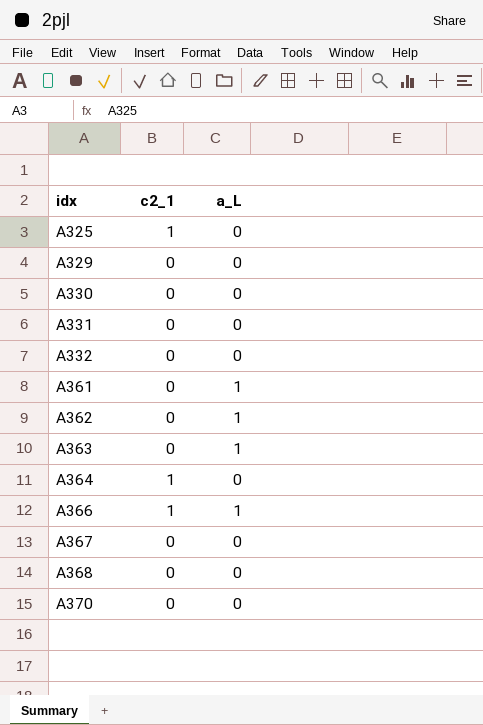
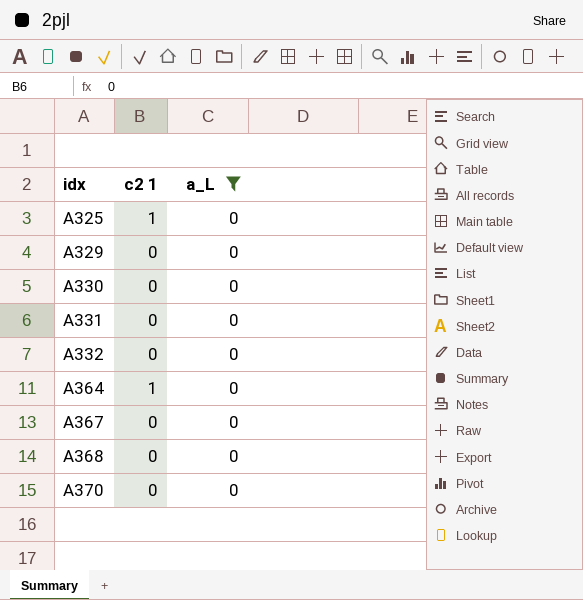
filter: none -> a_L = 0
column name: c2_1 -> c2 1

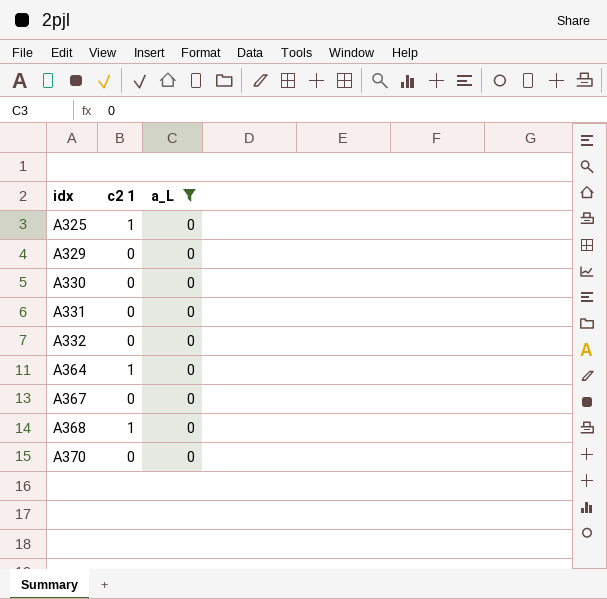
A368 | c2 1: 0 -> 1

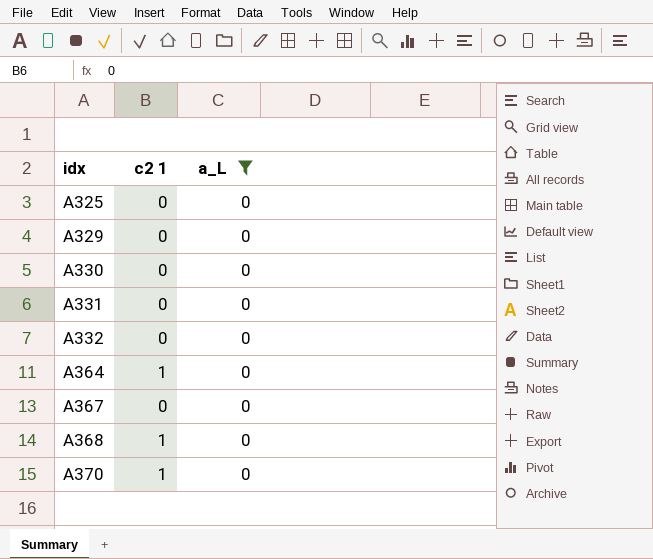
A325 | c2 1: 1 -> 0
A370 | c2 1: 0 -> 1

